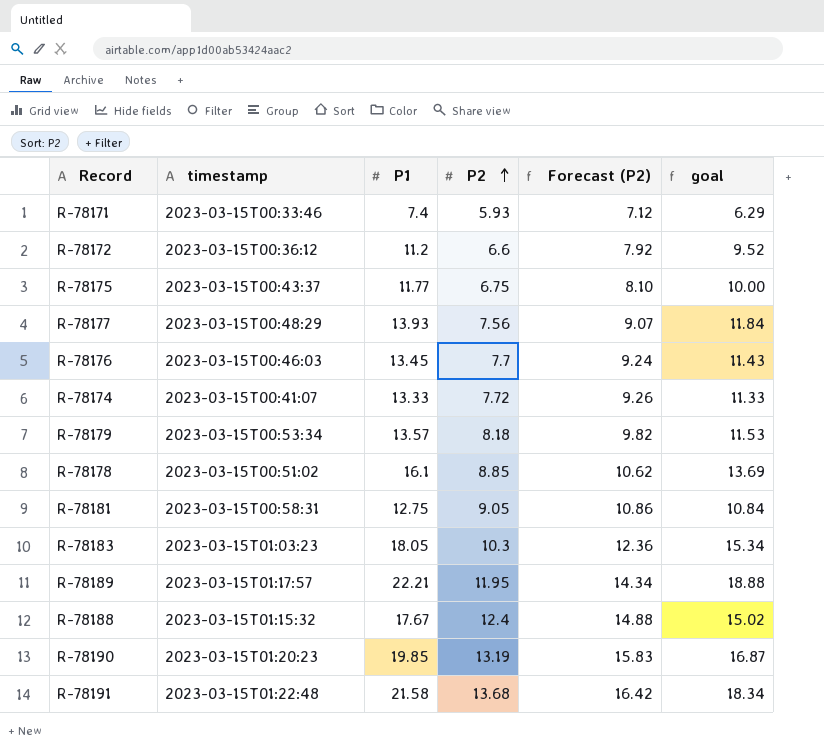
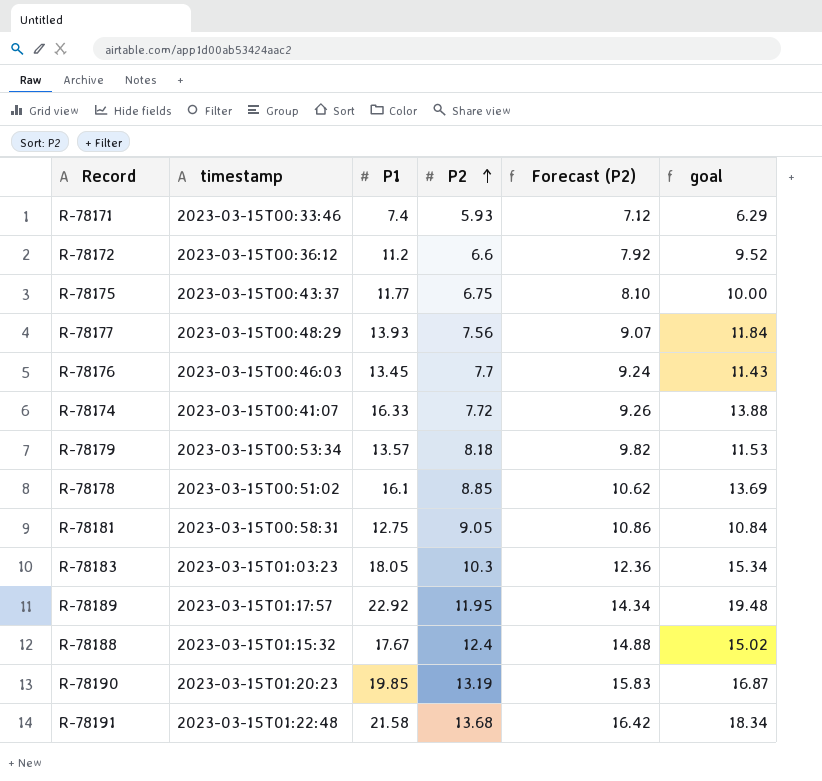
R-78174 | P1: 13.33 -> 16.33
R-78174 | goal: 11.33 -> 13.88
R-78189 | P1: 22.21 -> 22.92
R-78189 | goal: 18.88 -> 19.48

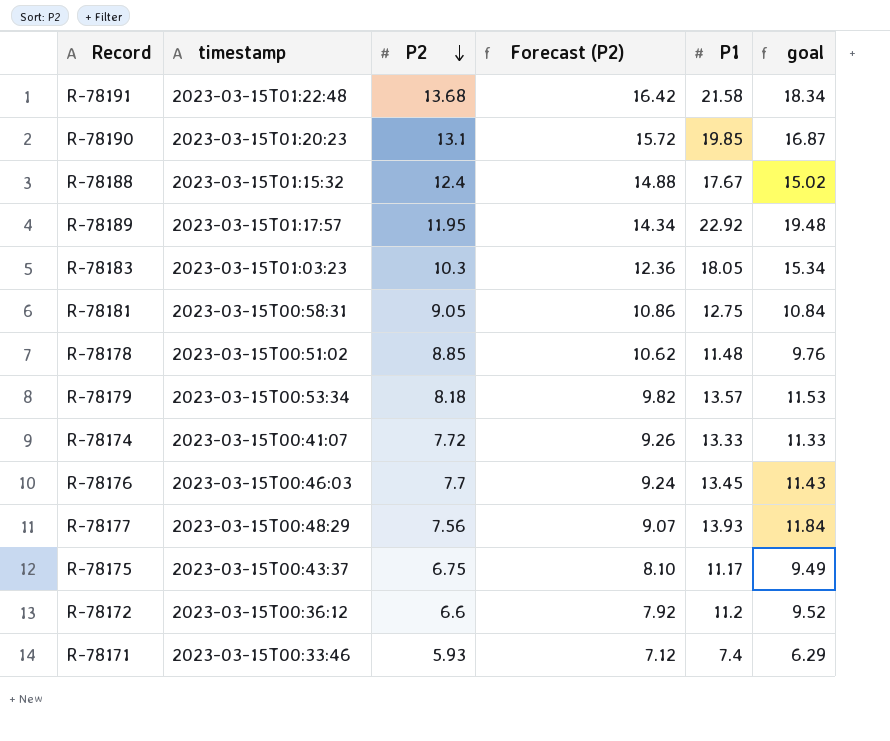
row order: P2 ascending -> P2 descending
column P1 | position: 3 -> 5
R-78190 | P2: 13.19 -> 13.1
R-78190 | Forecast (P2): 15.83 -> 15.72
R-78178 | P1: 16.1 -> 11.48
R-78178 | goal: 13.69 -> 9.76
R-78174 | P1: 16.33 -> 13.33
R-78174 | goal: 13.88 -> 11.33
R-78175 | P1: 11.77 -> 11.17
R-78175 | goal: 10.00 -> 9.49

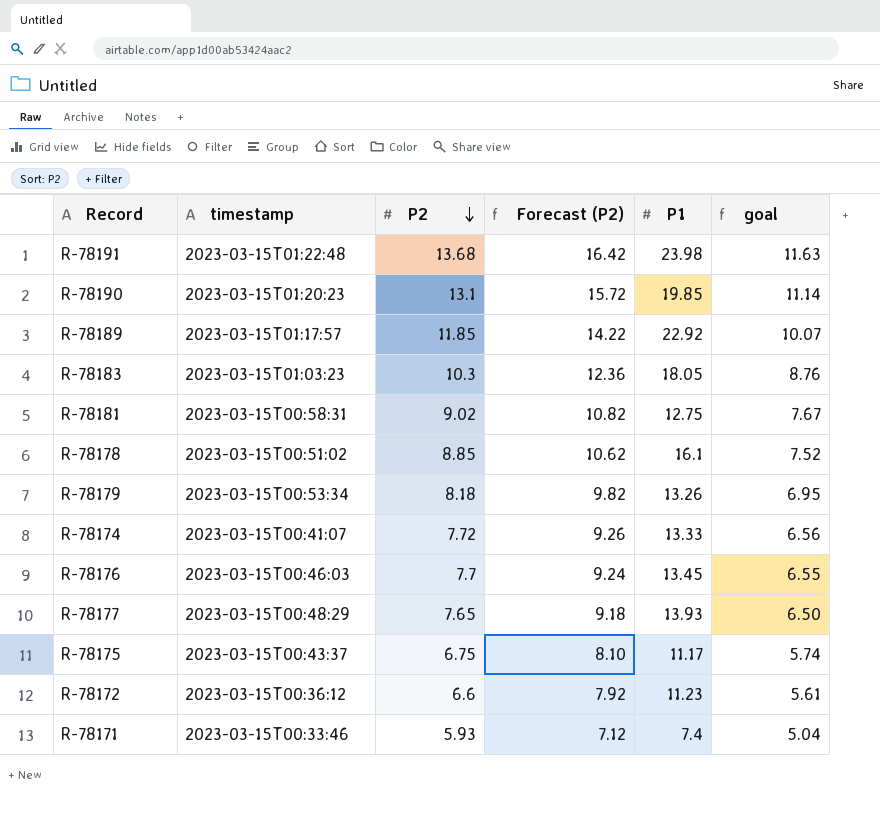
column goal | formula: [P1] * 0.85 -> [P2] * 0.85
row R-78188: 2023-03-15T01:15:32 | 12.4 | 14.88 | 17.67 | 15.02 -> none
R-78191 | P1: 21.58 -> 23.98
R-78189 | P2: 11.95 -> 11.85
R-78189 | Forecast (P2): 14.34 -> 14.22
R-78181 | P2: 9.05 -> 9.02
R-78181 | Forecast (P2): 10.86 -> 10.82
R-78178 | P1: 11.48 -> 16.1
R-78179 | P1: 13.57 -> 13.26
R-78177 | P2: 7.56 -> 7.65
R-78177 | Forecast (P2): 9.07 -> 9.18
R-78172 | P1: 11.2 -> 11.23

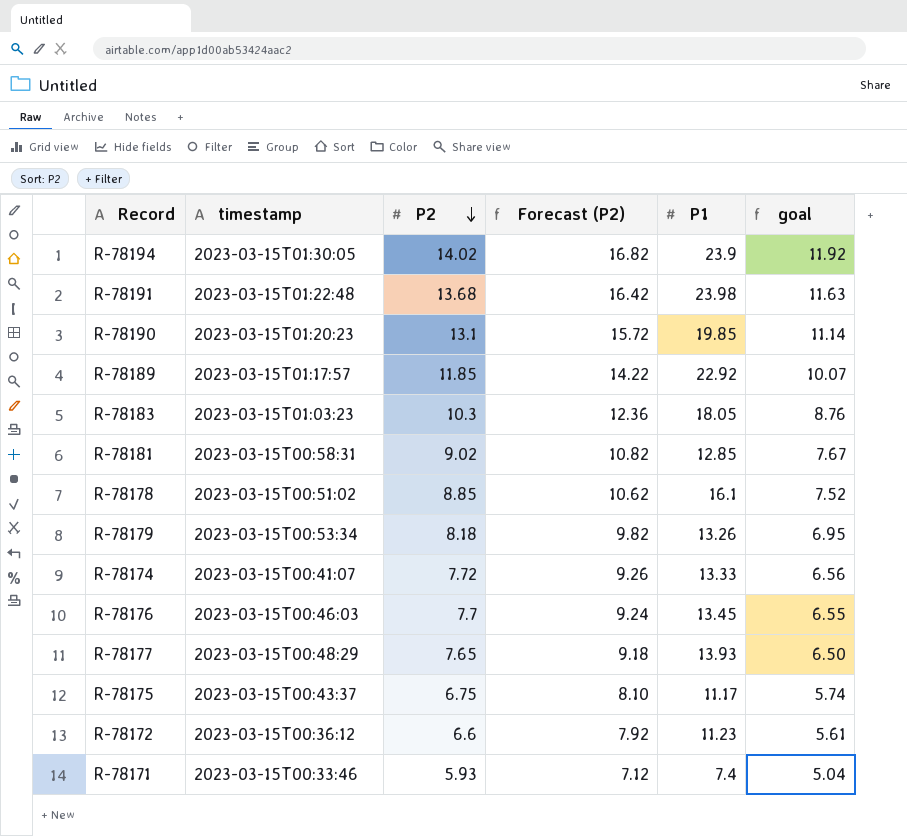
row R-78194: none -> 2023-03-15T01:30:05 | 14.02 | 16.82 | 23.9 | 11.92
R-78181 | P1: 12.75 -> 12.85

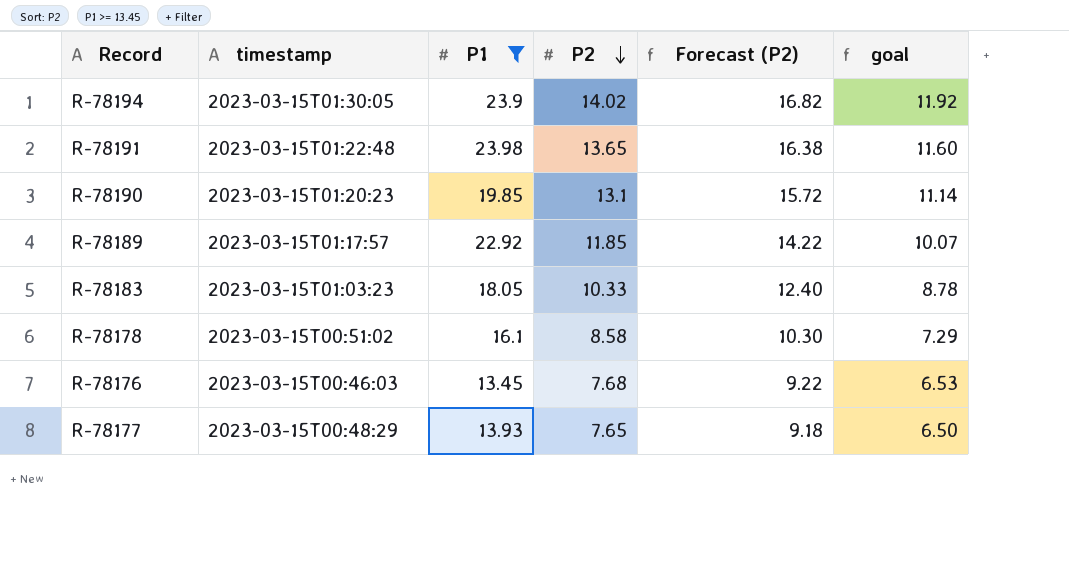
filter: none -> P1 >= 13.45
column P1 | position: 5 -> 3
R-78191 | P2: 13.68 -> 13.65
R-78191 | Forecast (P2): 16.42 -> 16.38
R-78191 | goal: 11.63 -> 11.60
R-78183 | P2: 10.3 -> 10.33
R-78183 | Forecast (P2): 12.36 -> 12.40
R-78183 | goal: 8.76 -> 8.78
R-78178 | P2: 8.85 -> 8.58
R-78178 | Forecast (P2): 10.62 -> 10.30
R-78178 | goal: 7.52 -> 7.29
R-78176 | P2: 7.7 -> 7.68
R-78176 | Forecast (P2): 9.24 -> 9.22
R-78176 | goal: 6.55 -> 6.53

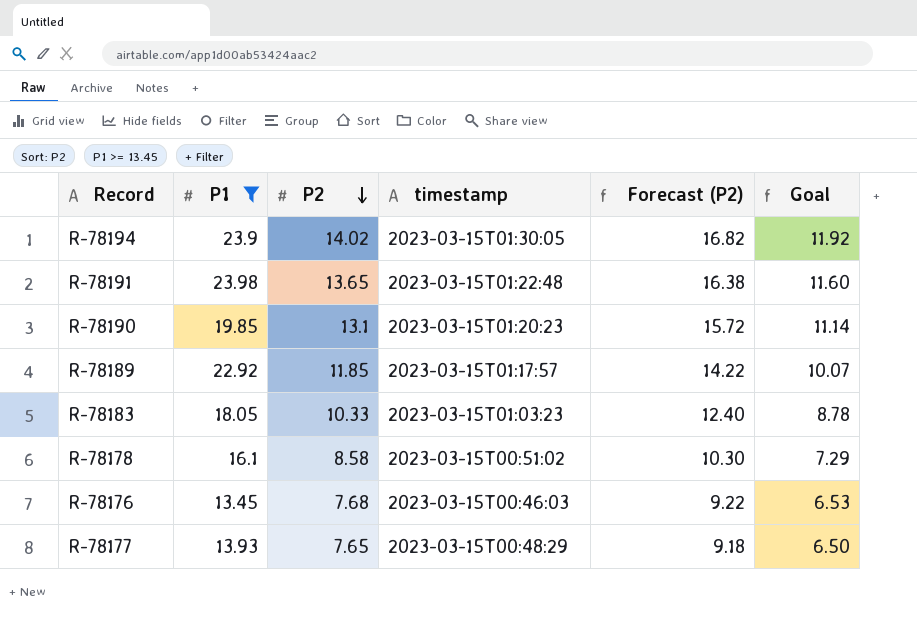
column timestamp | position: 2 -> 4
column name: goal -> Goal

